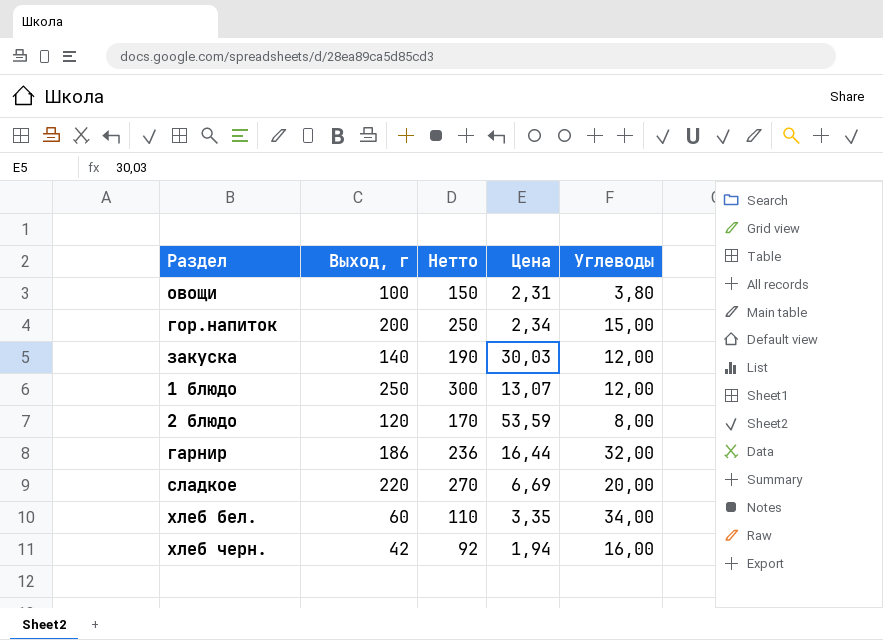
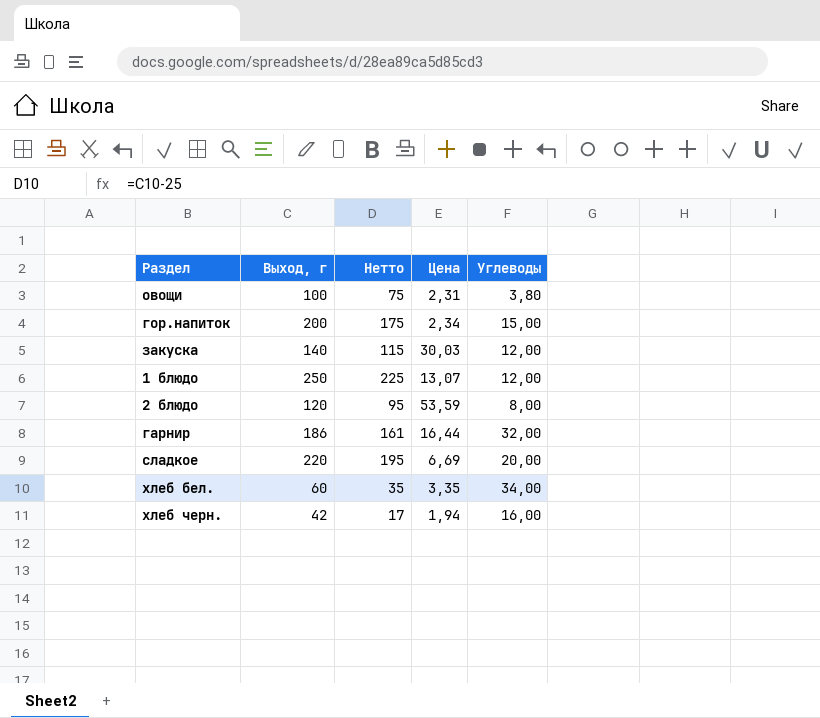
column Нетто | formula: [Выход, г] + 50 -> [Выход, г] - 25

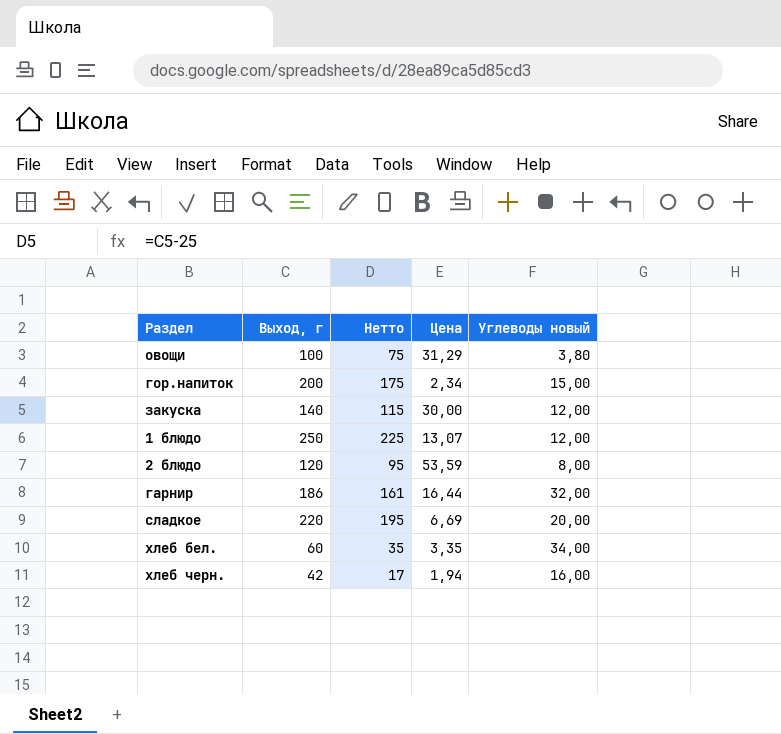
column name: Углеводы -> Углеводы новый
овощи | Цена: 2,31 -> 31,29
закуска | Цена: 30,03 -> 30,00

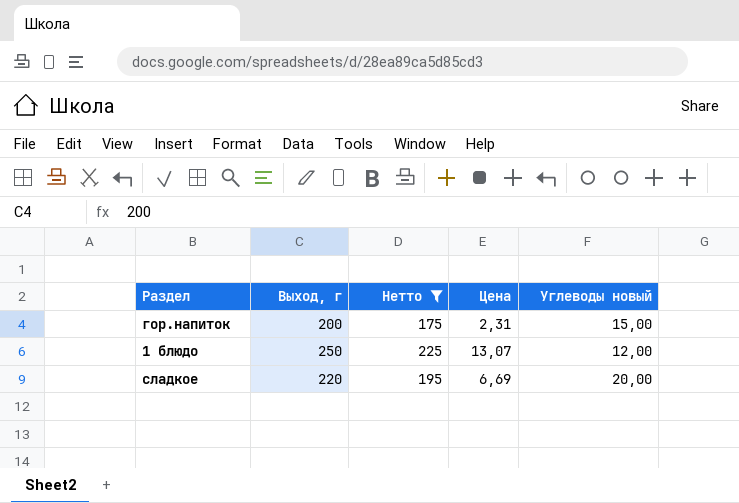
filter: none -> Нетто >= 175
гор.напиток | Цена: 2,34 -> 2,31

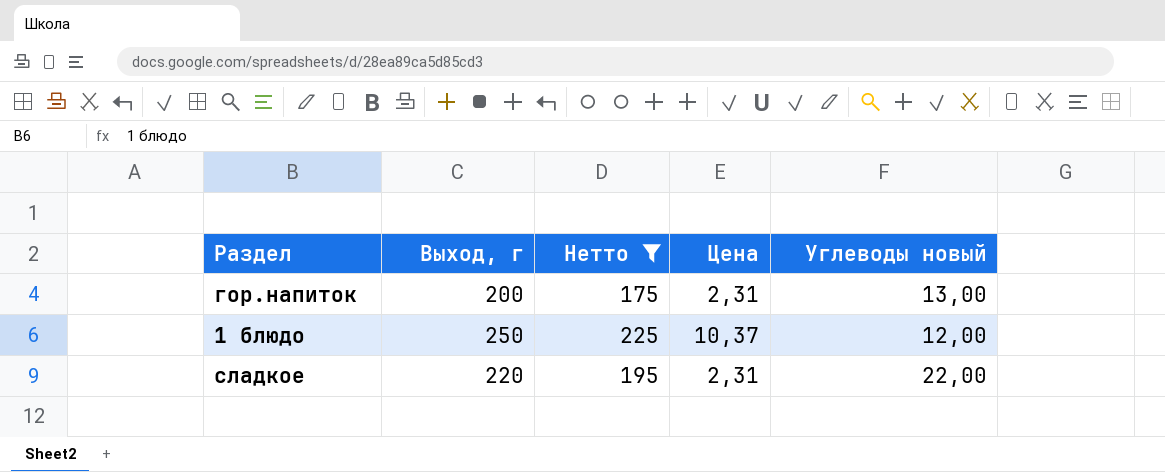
гор.напиток | Углеводы новый: 15,00 -> 13,00
1 блюдо | Цена: 13,07 -> 10,37
сладкое | Цена: 6,69 -> 2,31
сладкое | Углеводы новый: 20,00 -> 22,00

